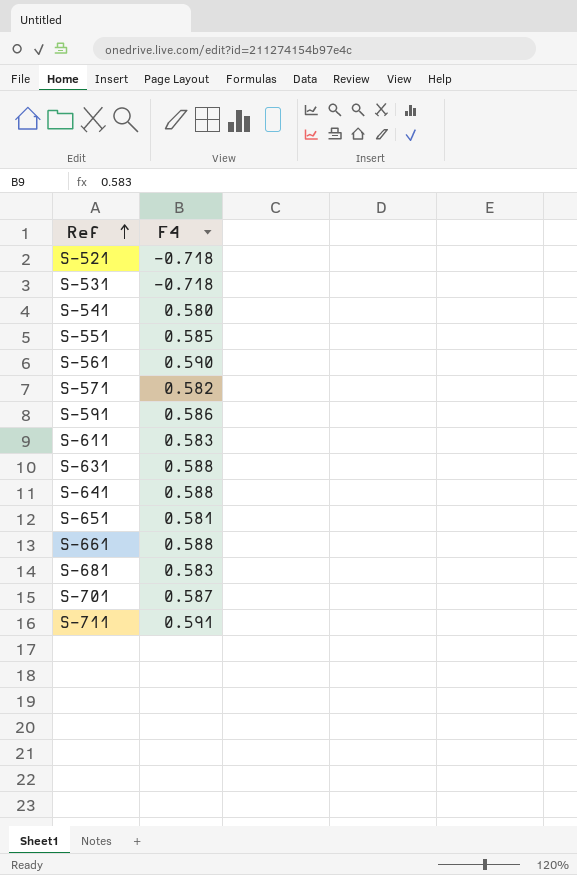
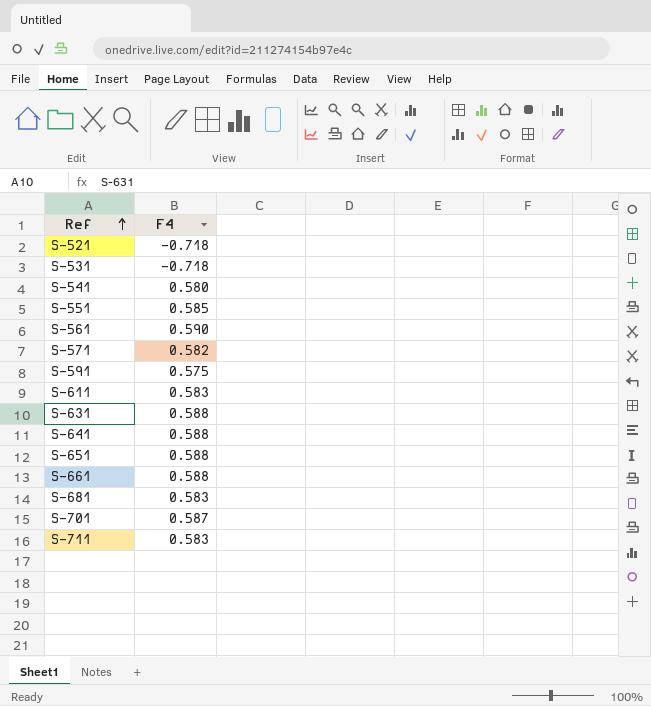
S-591 | F4: 0.586 -> 0.575
S-651 | F4: 0.581 -> 0.588
S-711 | F4: 0.591 -> 0.583

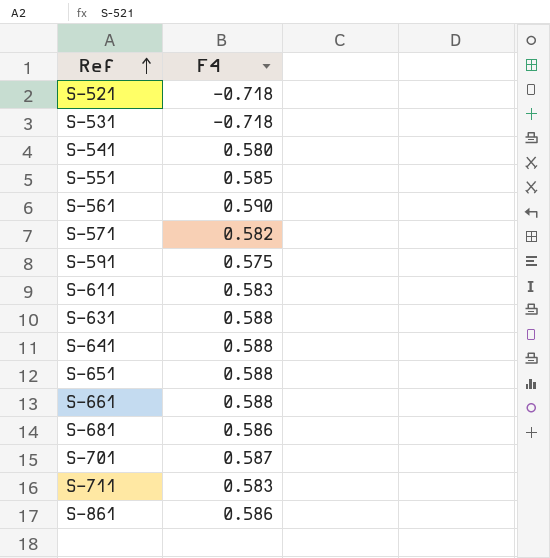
S-681 | F4: 0.583 -> 0.586
row S-861: none -> 0.586

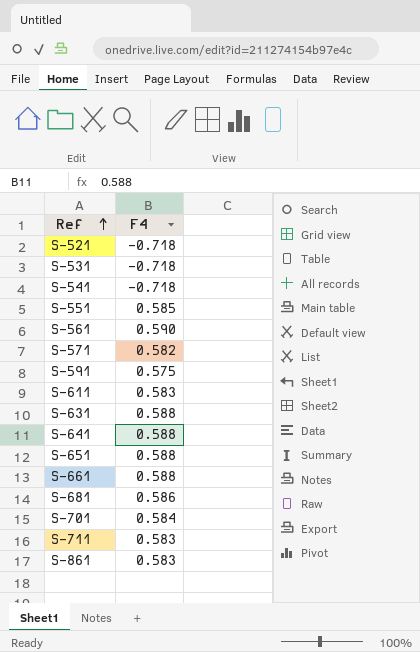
S-541 | F4: 0.580 -> -0.718
S-701 | F4: 0.587 -> 0.584
S-861 | F4: 0.586 -> 0.583

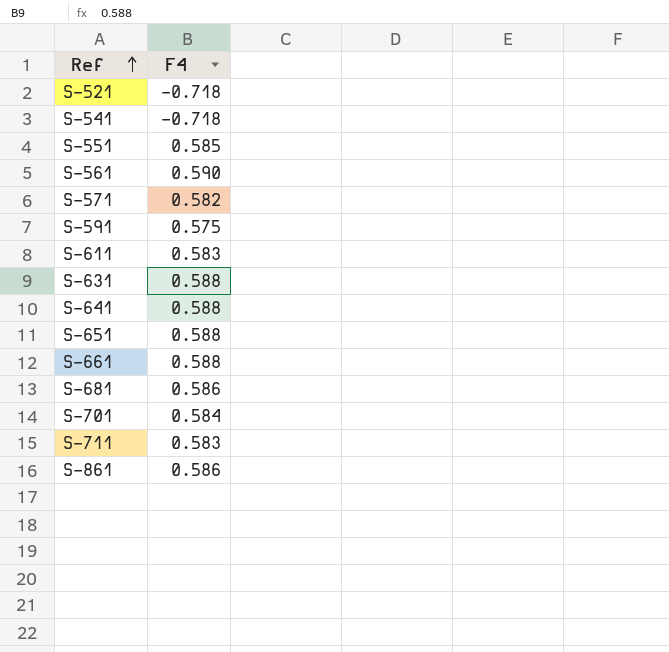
row S-531: -0.718 -> none
S-861 | F4: 0.583 -> 0.586

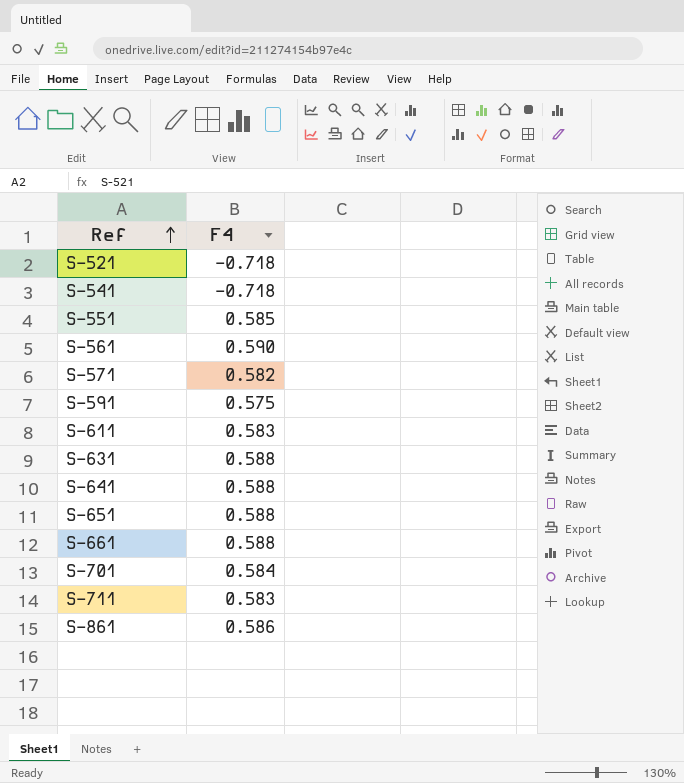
row S-681: 0.586 -> none

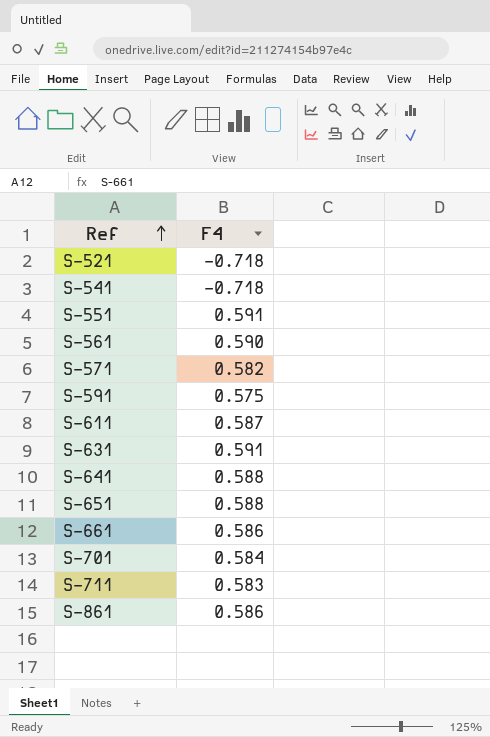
S-551 | F4: 0.585 -> 0.591
S-611 | F4: 0.583 -> 0.587
S-631 | F4: 0.588 -> 0.591
S-661 | F4: 0.588 -> 0.586

